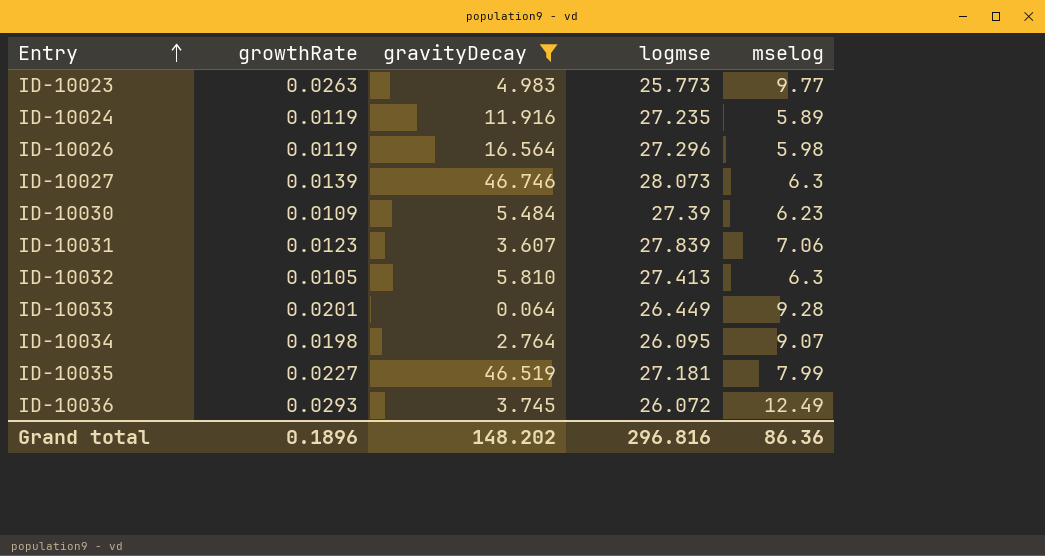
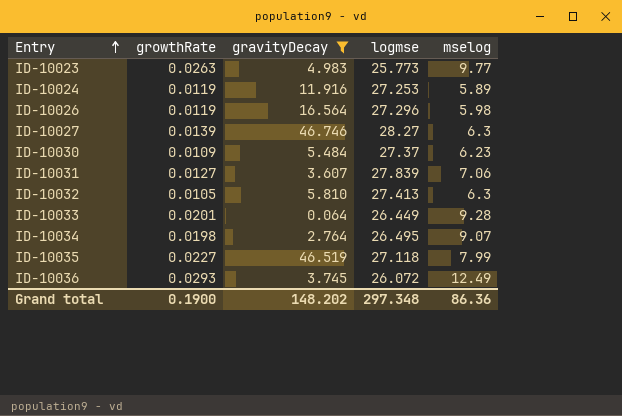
ID-10024 | logmse: 27.235 -> 27.253
ID-10027 | logmse: 28.073 -> 28.27
ID-10030 | logmse: 27.39 -> 27.37
ID-10031 | growthRate: 0.0123 -> 0.0127
ID-10034 | logmse: 26.095 -> 26.495
ID-10035 | logmse: 27.181 -> 27.118
Grand total | growthRate: 0.1896 -> 0.1900
Grand total | logmse: 296.816 -> 297.348

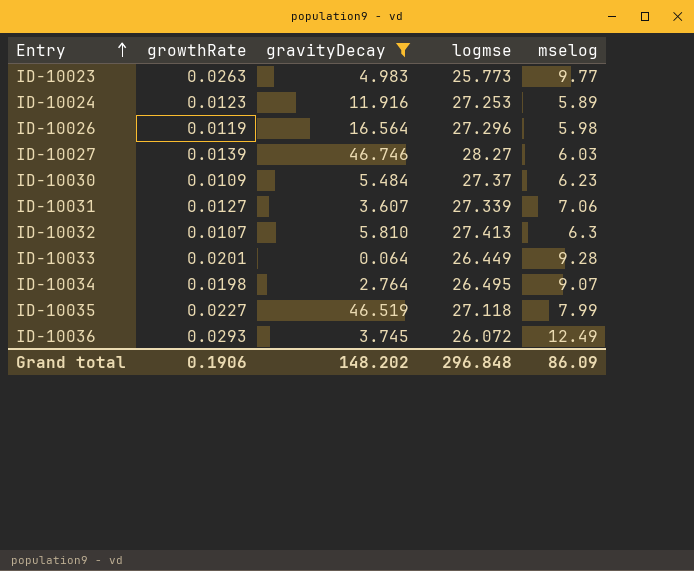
ID-10024 | growthRate: 0.0119 -> 0.0123
ID-10027 | mselog: 6.3 -> 6.03
ID-10031 | logmse: 27.839 -> 27.339
ID-10032 | growthRate: 0.0105 -> 0.0107
Grand total | growthRate: 0.1900 -> 0.1906
Grand total | logmse: 297.348 -> 296.848
Grand total | mselog: 86.36 -> 86.09

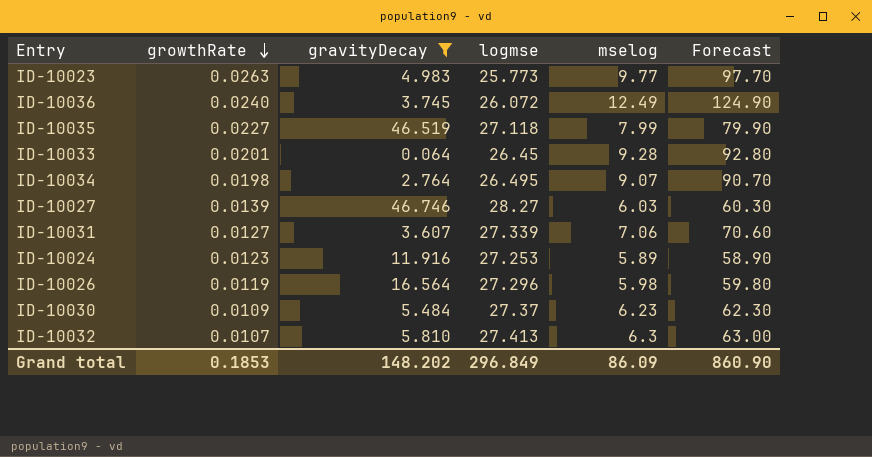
row order: Entry ascending -> growthRate descending
column Forecast | formula: none -> [mselog] * 10
ID-10036 | growthRate: 0.0293 -> 0.0240
ID-10033 | logmse: 26.449 -> 26.45
Grand total | growthRate: 0.1906 -> 0.1853
Grand total | logmse: 296.848 -> 296.849

